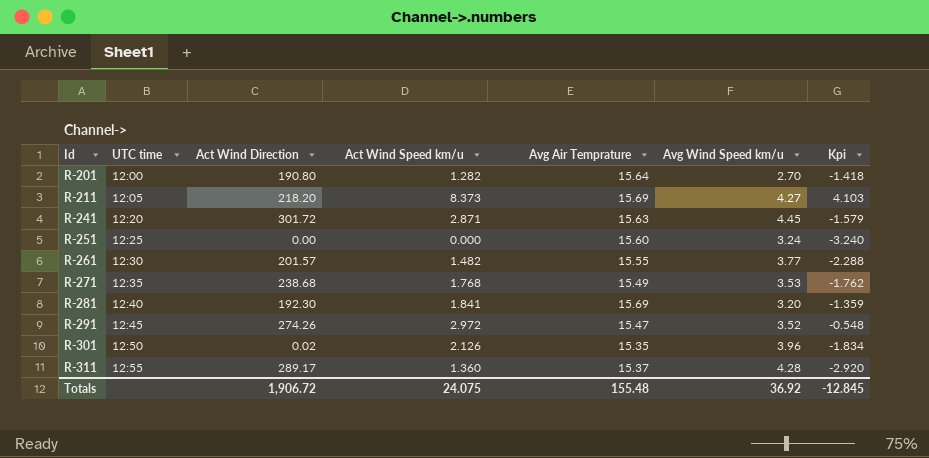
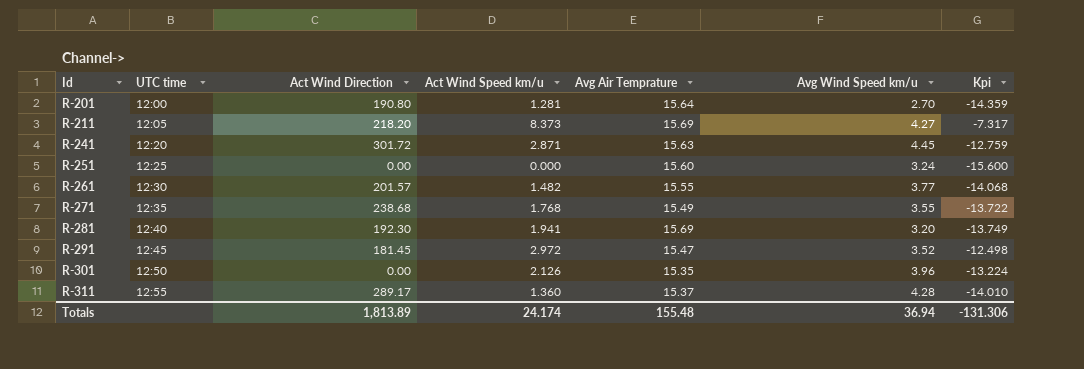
column Kpi | formula: [Act Wind Speed km/u] - [Avg Wind Speed km/u] -> [Act Wind Speed km/u] - [Avg Air Temprature]
R-201 | Act Wind Speed km/u: 1.282 -> 1.281
R-271 | Avg Wind Speed km/u: 3.53 -> 3.55
R-281 | Act Wind Speed km/u: 1.841 -> 1.941
R-291 | Act Wind Direction: 274.26 -> 181.45
R-301 | Act Wind Direction: 0.02 -> 0.00
Totals | Act Wind Direction: 1,906.72 -> 1,813.89
Totals | Act Wind Speed km/u: 24.075 -> 24.174
Totals | Avg Wind Speed km/u: 36.92 -> 36.94
Totals | Kpi: -12.845 -> -131.306

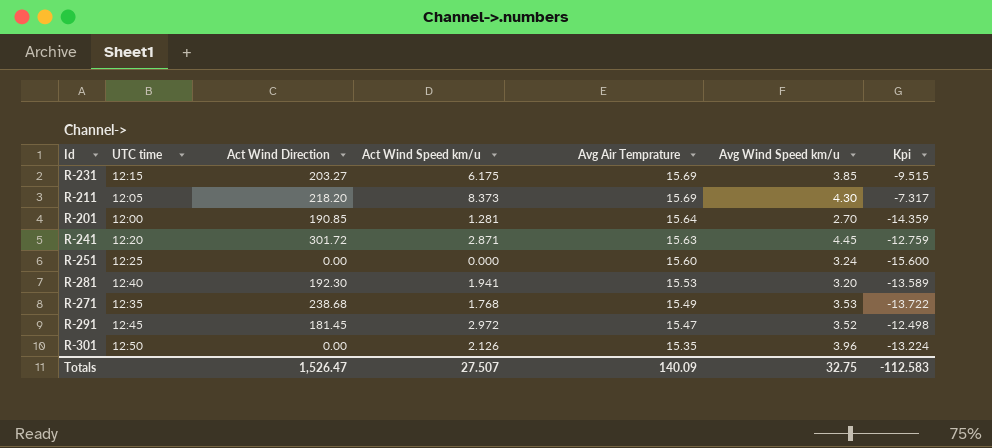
row order: Id ascending -> Avg Air Temprature descending
row R-261: 12:30 | 201.57 | 1.482 | 15.55 | 3.77 | -14.068 -> none
row R-311: 12:55 | 289.17 | 1.360 | 15.37 | 4.28 | -14.010 -> none
row R-231: none -> 12:15 | 203.27 | 6.175 | 15.69 | 3.85 | -9.515
R-211 | Avg Wind Speed km/u: 4.27 -> 4.30
R-201 | Act Wind Direction: 190.80 -> 190.85
R-281 | Avg Air Temprature: 15.69 -> 15.53
R-281 | Kpi: -13.749 -> -13.589
R-271 | Avg Wind Speed km/u: 3.55 -> 3.53
Totals | Act Wind Direction: 1,813.89 -> 1,526.47
Totals | Act Wind Speed km/u: 24.174 -> 27.507
Totals | Avg Air Temprature: 155.48 -> 140.09
Totals | Avg Wind Speed km/u: 36.94 -> 32.75
Totals | Kpi: -131.306 -> -112.583

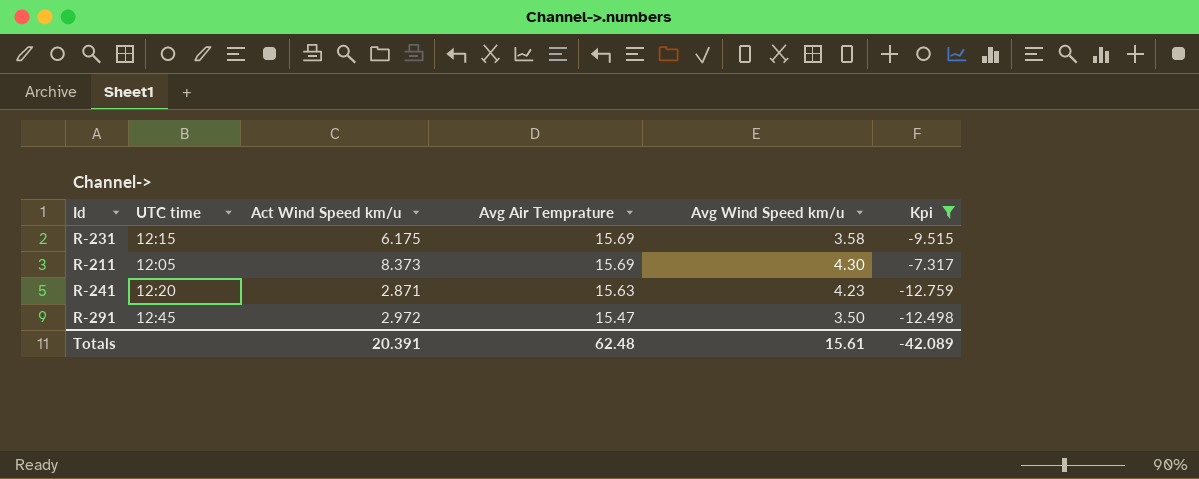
filter: none -> Kpi >= -12.759
column Act Wind Direction | position: 3 -> none
R-231 | Avg Wind Speed km/u: 3.85 -> 3.58
R-241 | Avg Wind Speed km/u: 4.45 -> 4.23
R-291 | Avg Wind Speed km/u: 3.52 -> 3.50
Totals | Act Wind Speed km/u: 27.507 -> 20.391
Totals | Avg Air Temprature: 140.09 -> 62.48
Totals | Avg Wind Speed km/u: 32.75 -> 15.61
Totals | Kpi: -112.583 -> -42.089

